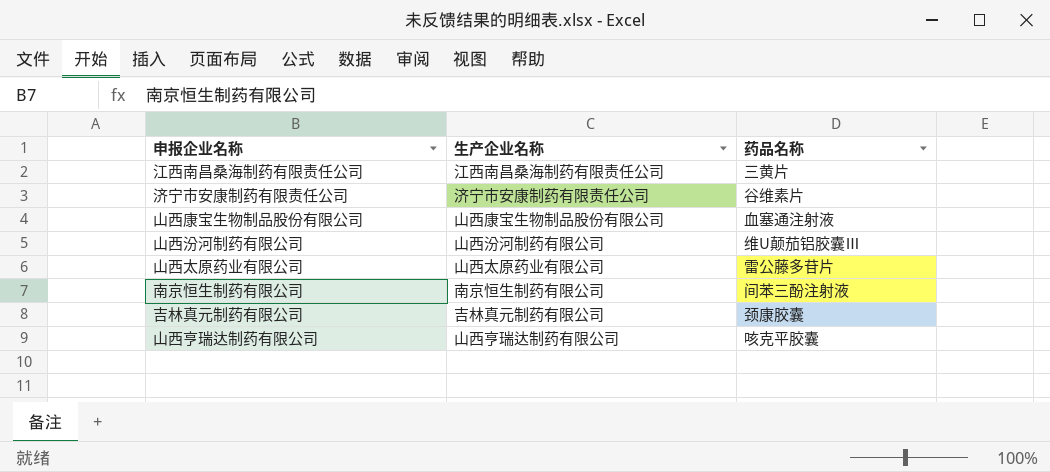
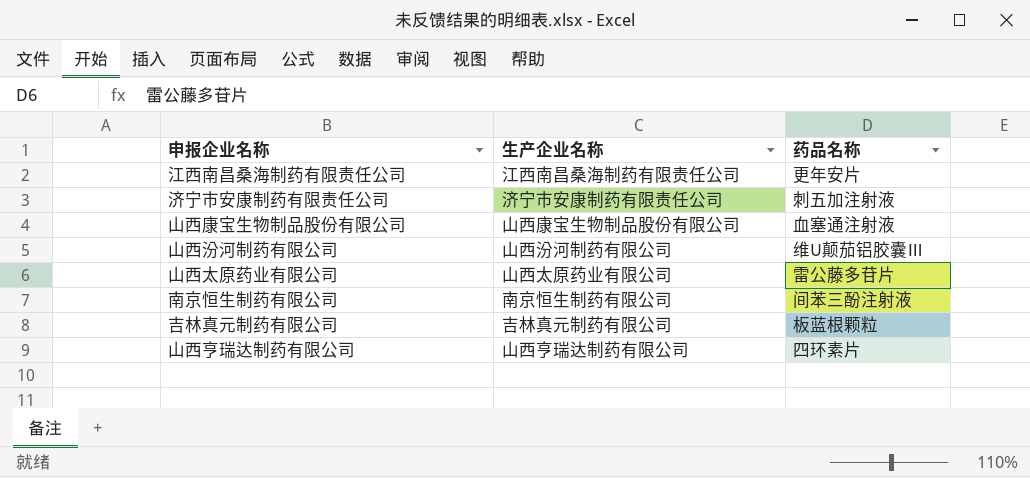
江西南昌桑海制药有限责任公司 | 药品名称: 三黄片 -> 更年安片
济宁市安康制药有限责任公司 | 药品名称: 谷维素片 -> 刺五加注射液
吉林真元制药有限公司 | 药品名称: 颈康胶囊 -> 板蓝根颗粒
山西亨瑞达制药有限公司 | 药品名称: 咳克平胶囊 -> 四环素片

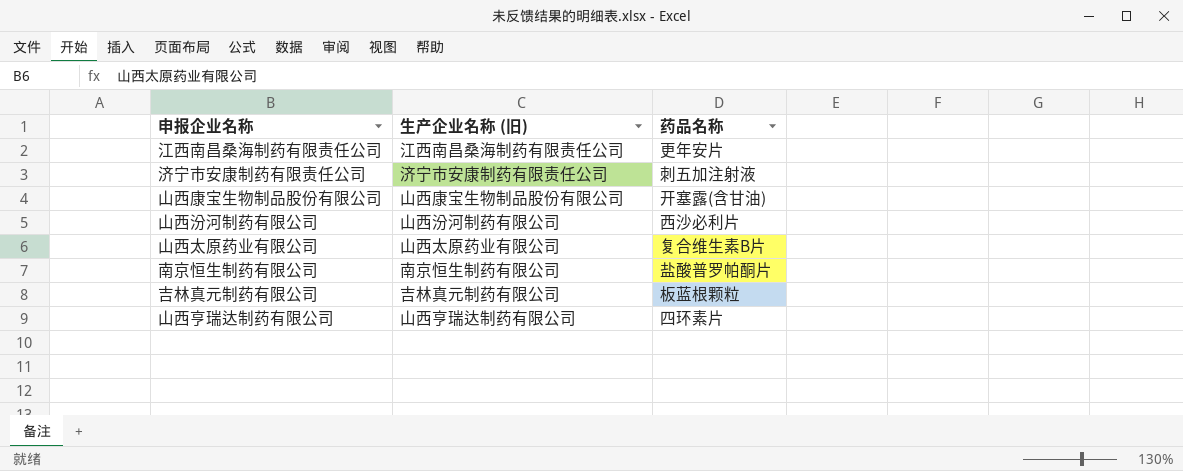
column name: 生产企业名称 -> 生产企业名称 (旧)
山西康宝生物制品股份有限公司 | 药品名称: 血塞通注射液 -> 开塞露(含甘油)
山西汾河制药有限公司 | 药品名称: 维U颠茄铝胶囊Ⅲ -> 西沙必利片
山西太原药业有限公司 | 药品名称: 雷公藤多苷片 -> 复合维生素B片
南京恒生制药有限公司 | 药品名称: 间苯三酚注射液 -> 盐酸普罗帕酮片

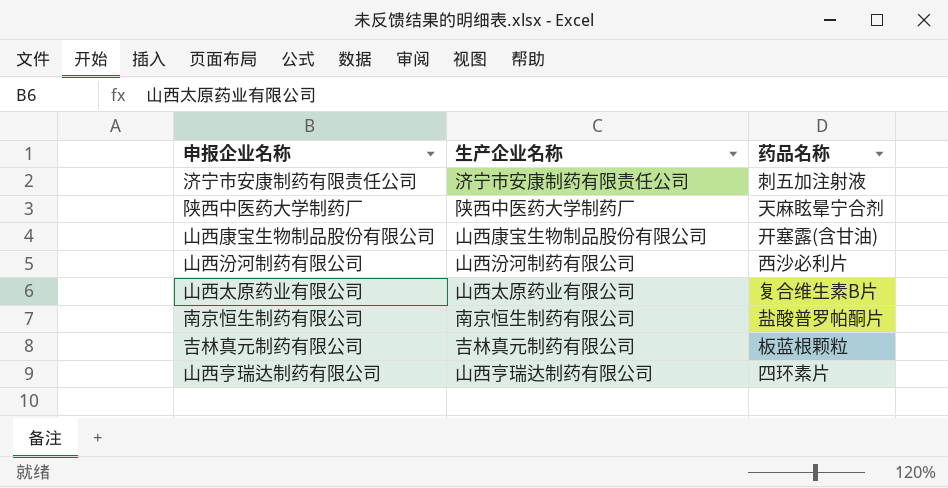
column name: 生产企业名称 (旧) -> 生产企业名称
row 江西南昌桑海制药有限责任公司: 江西南昌桑海制药有限责任公司 | 更年安片 -> none
row 陕西中医药大学制药厂: none -> 陕西中医药大学制药厂 | 天麻眩晕宁合剂

